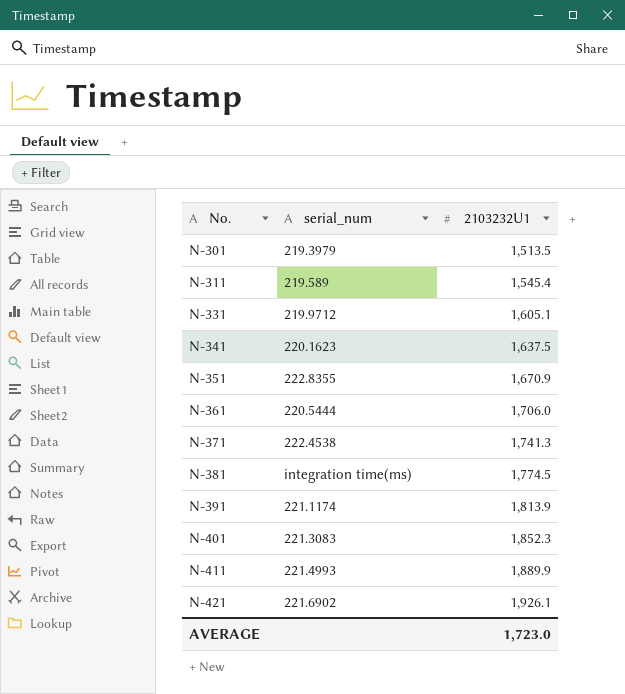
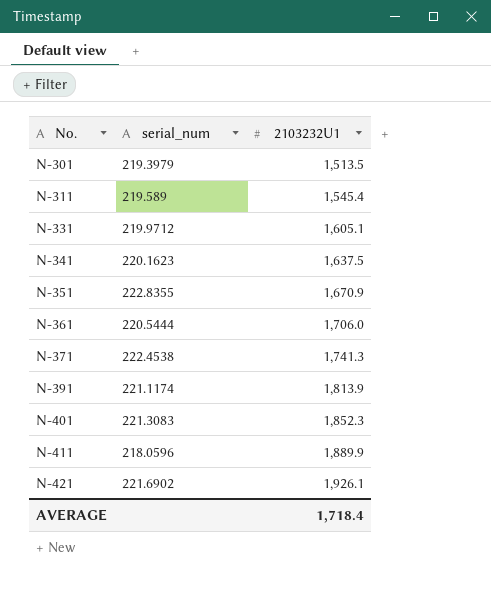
row N-381: integration time(ms) | 1,774.5 -> none
N-411 | serial_num: 221.4993 -> 218.0596
AVERAGE | 2103232U1: 1,723.0 -> 1,718.4

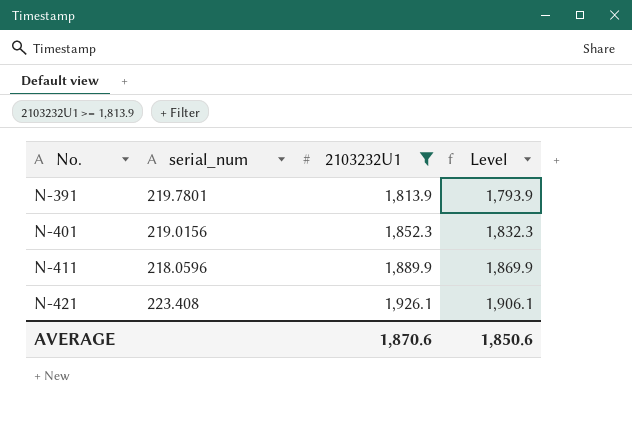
filter: none -> 2103232U1 >= 1,813.9
column Level | formula: none -> [2103232U1] - 20
N-391 | serial_num: 221.1174 -> 219.7801
N-401 | serial_num: 221.3083 -> 219.0156
N-421 | serial_num: 221.6902 -> 223.408
AVERAGE | 2103232U1: 1,718.4 -> 1,870.6

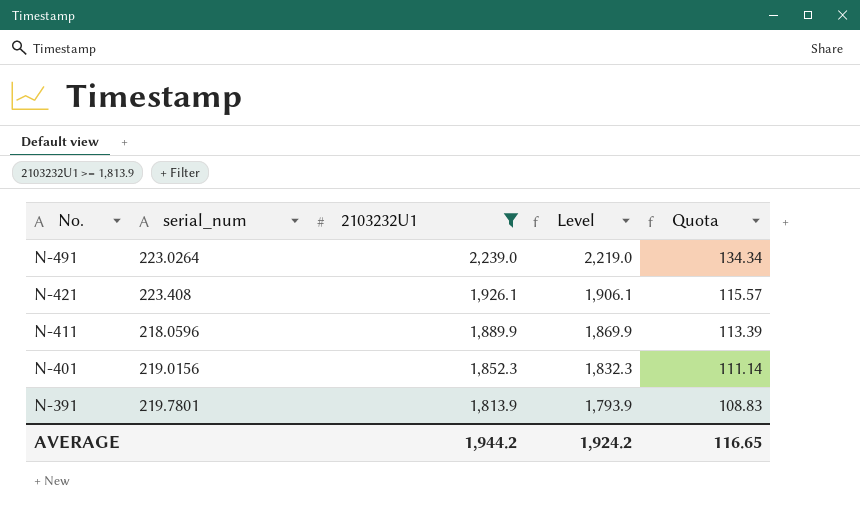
row order: No. ascending -> No. descending
column Quota | formula: none -> [2103232U1] * 0.06
row N-491: none -> 223.0264 | 2,239.0 | 2,219.0 | 134.34
AVERAGE | 2103232U1: 1,870.6 -> 1,944.2
AVERAGE | Level: 1,850.6 -> 1,924.2

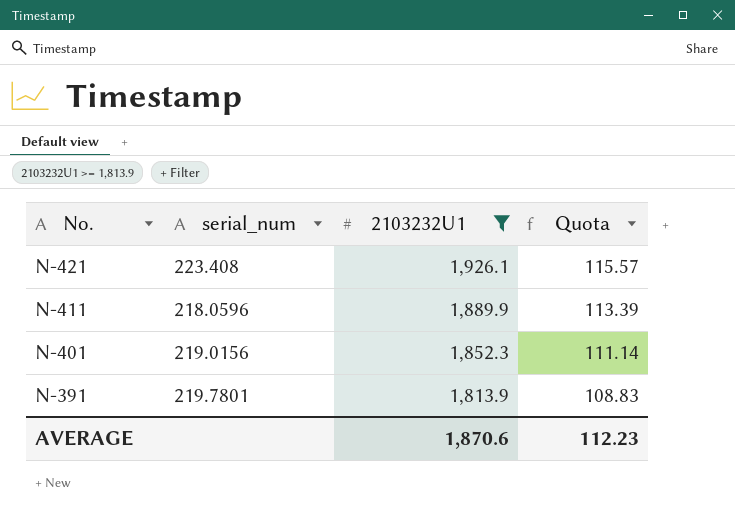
column Level | formula: [2103232U1] - 20 -> none
row N-491: 223.0264 | 2,239.0 | 2,219.0 | 134.34 -> none
AVERAGE | 2103232U1: 1,944.2 -> 1,870.6
AVERAGE | Quota: 116.65 -> 112.23

